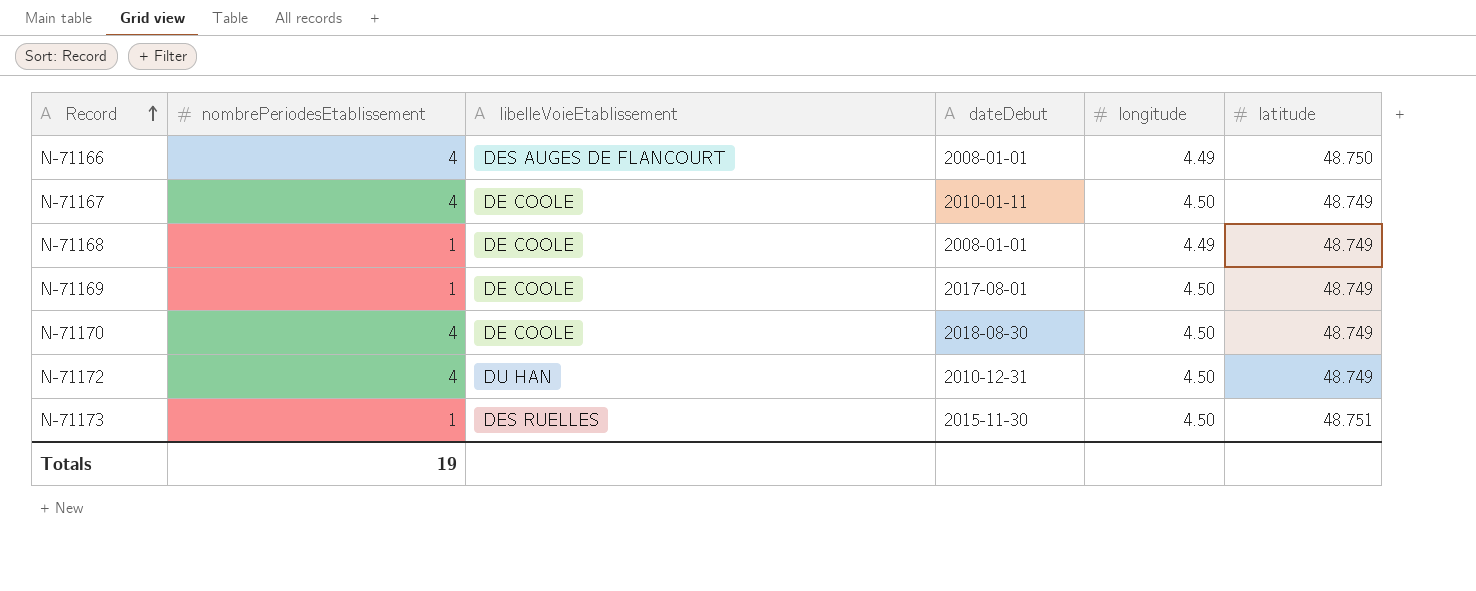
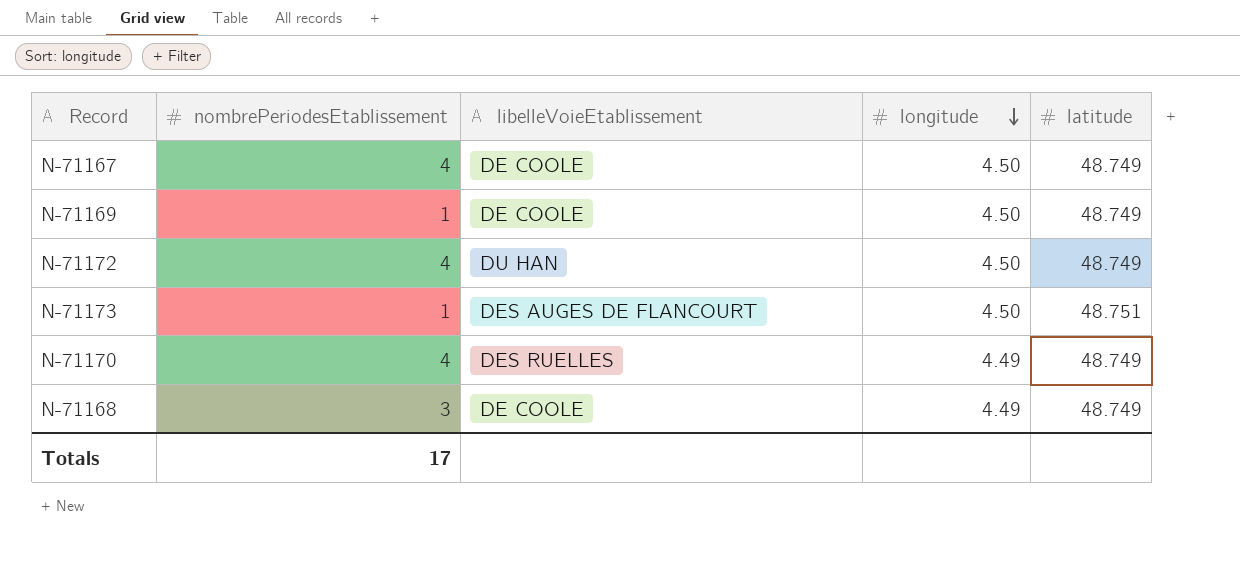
row order: Record ascending -> longitude descending
column dateDebut | position: 4 -> none
row N-71166: 4 | DES AUGES DE FLANCOURT | 2008-01-01 | 4.49 | 48.750 -> none
N-71173 | libelleVoieEtablissement: DES RUELLES -> DES AUGES DE FLANCOURT
N-71170 | libelleVoieEtablissement: DE COOLE -> DES RUELLES
N-71170 | longitude: 4.50 -> 4.49
N-71168 | nombrePeriodesEtablissement: 1 -> 3
Totals | nombrePeriodesEtablissement: 19 -> 17

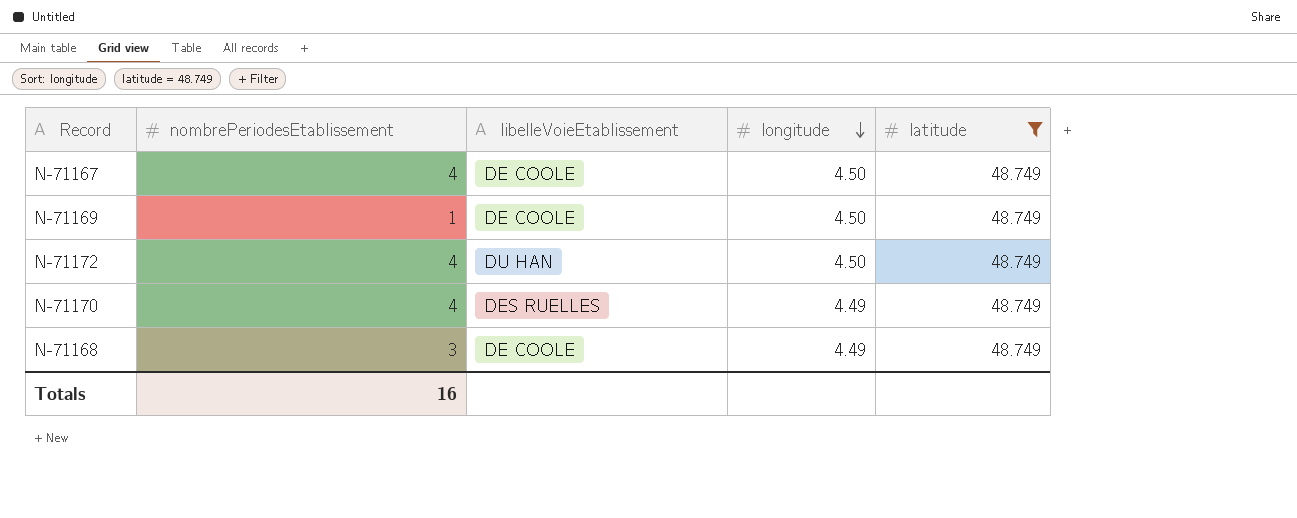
filter: none -> latitude = 48.749
Totals | nombrePeriodesEtablissement: 17 -> 16

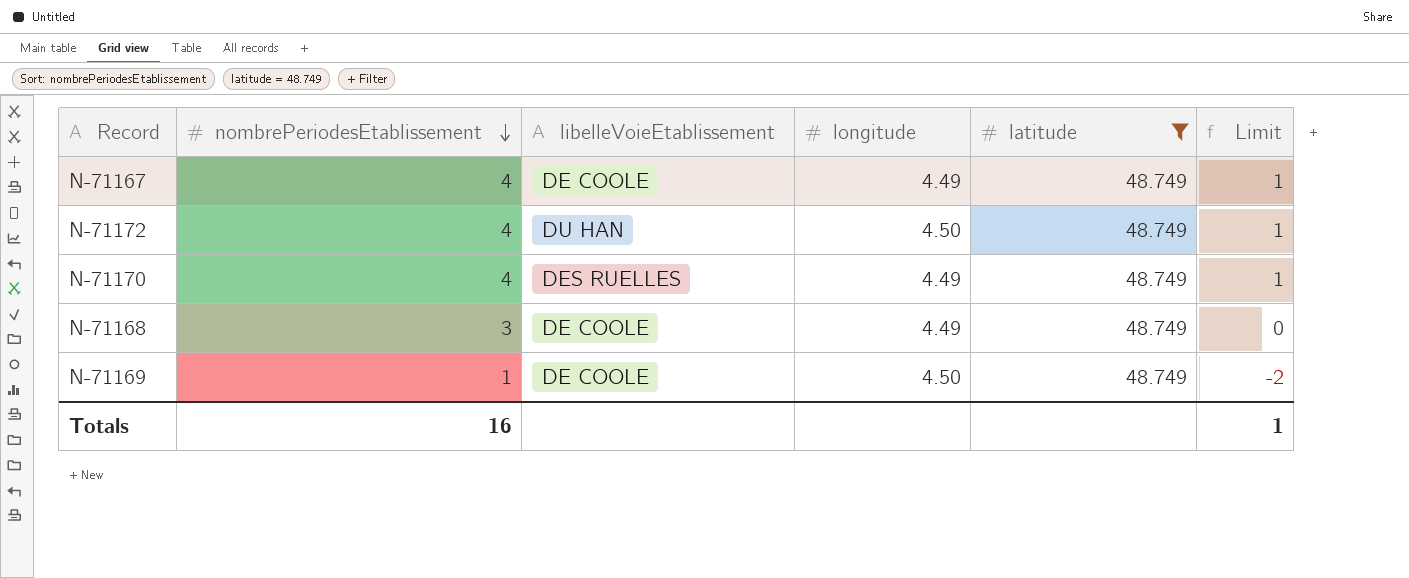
row order: longitude descending -> nombrePeriodesEtablissement descending
column Limit | formula: none -> [nombrePeriodesEtablissement] - 3
N-71167 | longitude: 4.50 -> 4.49

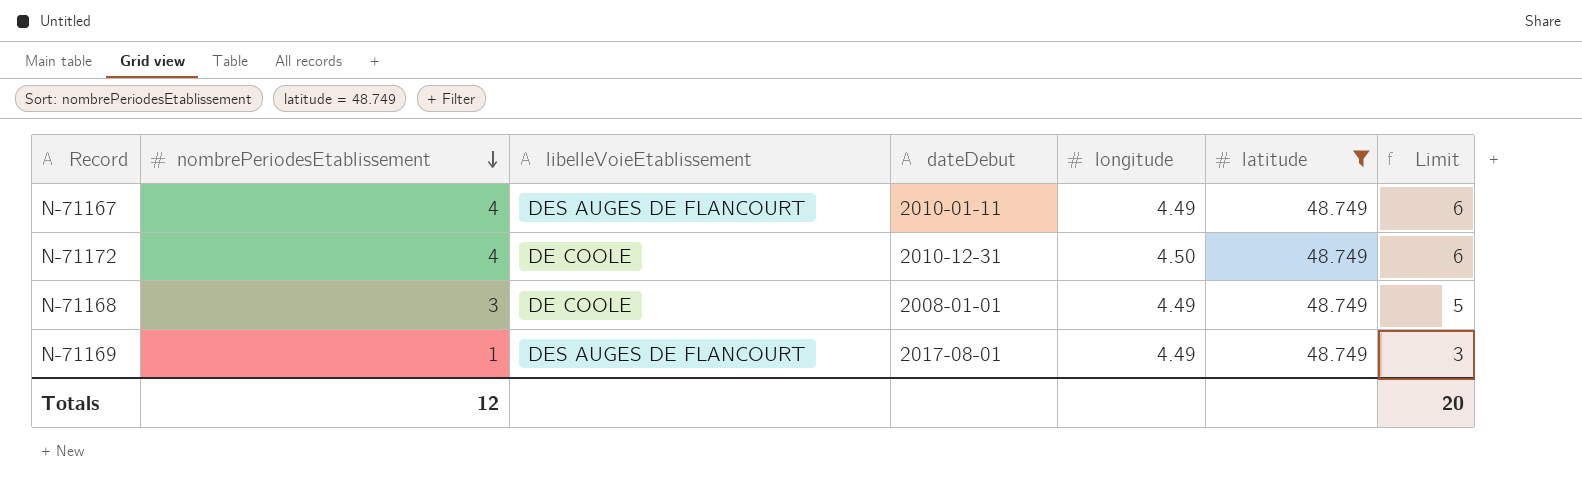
column dateDebut | position: none -> 4
column Limit | formula: [nombrePeriodesEtablissement] - 3 -> [nombrePeriodesEtablissement] + 2
row N-71170: 4 | DES RUELLES | 4.49 | 48.749 | 1 -> none
N-71167 | libelleVoieEtablissement: DE COOLE -> DES AUGES DE FLANCOURT
N-71172 | libelleVoieEtablissement: DU HAN -> DE COOLE
N-71169 | libelleVoieEtablissement: DE COOLE -> DES AUGES DE FLANCOURT
N-71169 | longitude: 4.50 -> 4.49
Totals | nombrePeriodesEtablissement: 16 -> 12
Totals | Limit: 1 -> 20

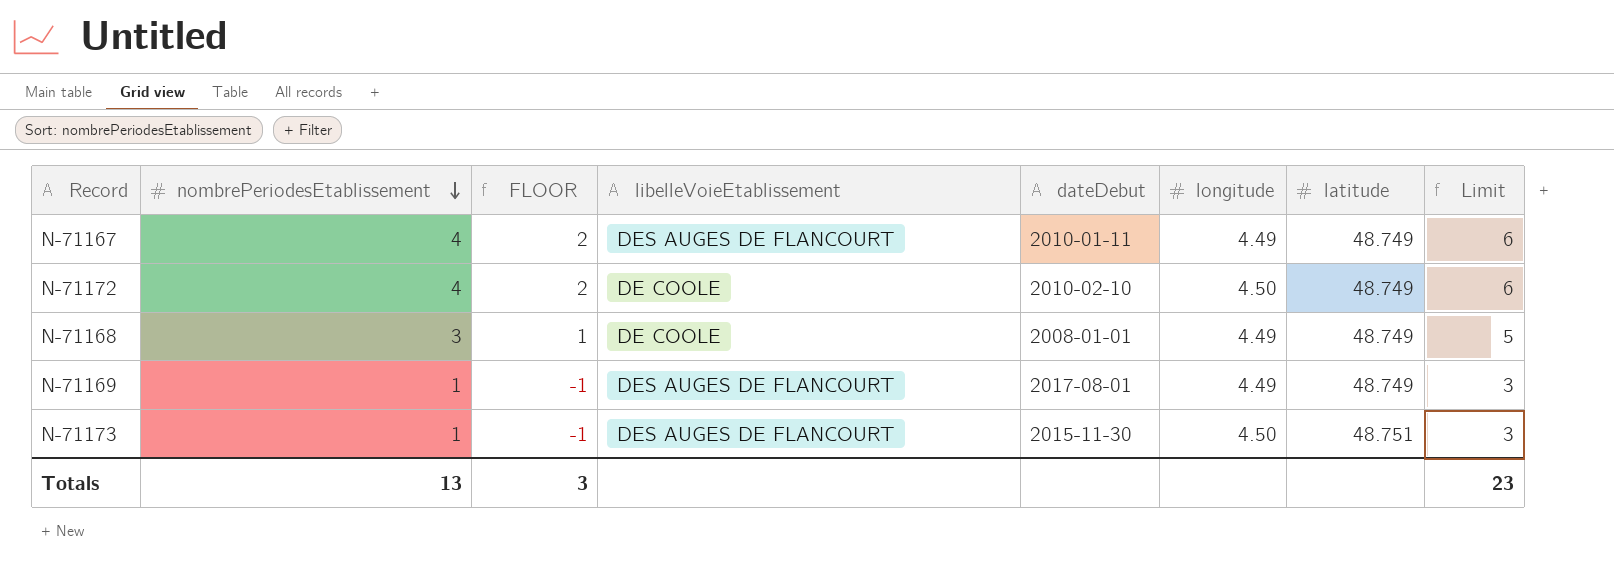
filter: latitude = 48.749 -> none
column FLOOR | formula: none -> [nombrePeriodesEtablissement] - 2
N-71172 | dateDebut: 2010-12-31 -> 2010-02-10
Totals | nombrePeriodesEtablissement: 12 -> 13
Totals | Limit: 20 -> 23

